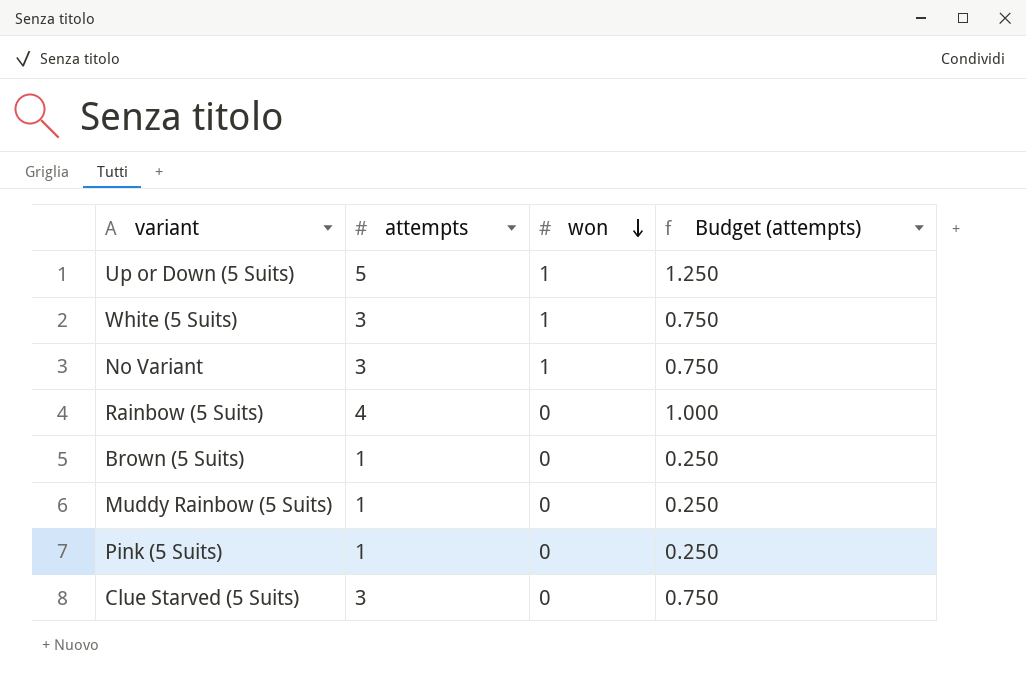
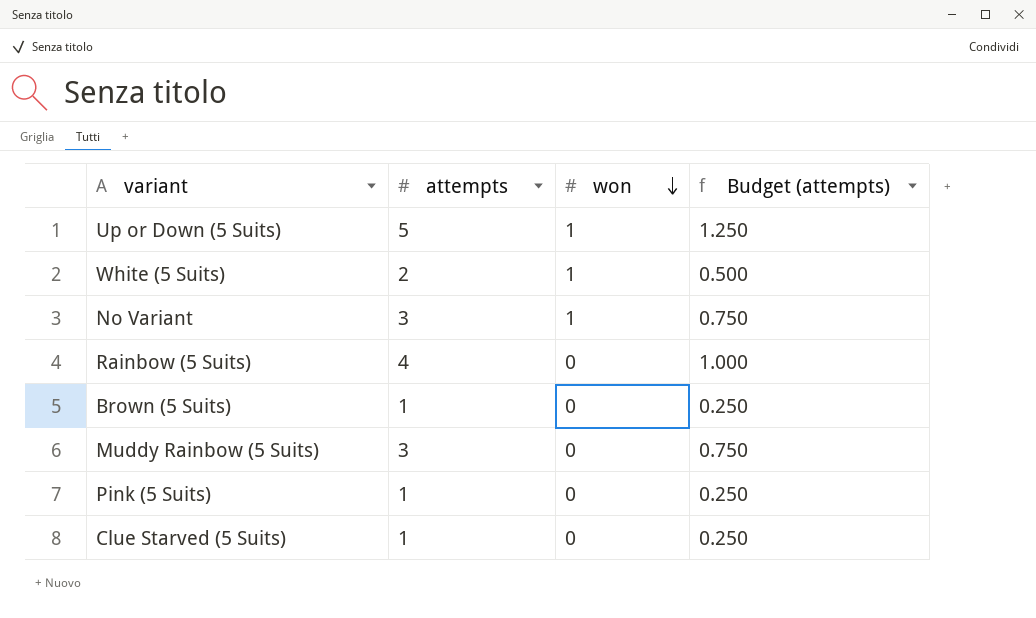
White (5 Suits) | attempts: 3 -> 2
White (5 Suits) | Budget (attempts): 0.750 -> 0.500
Muddy Rainbow (5 Suits) | attempts: 1 -> 3
Muddy Rainbow (5 Suits) | Budget (attempts): 0.250 -> 0.750
Clue Starved (5 Suits) | attempts: 3 -> 1
Clue Starved (5 Suits) | Budget (attempts): 0.750 -> 0.250

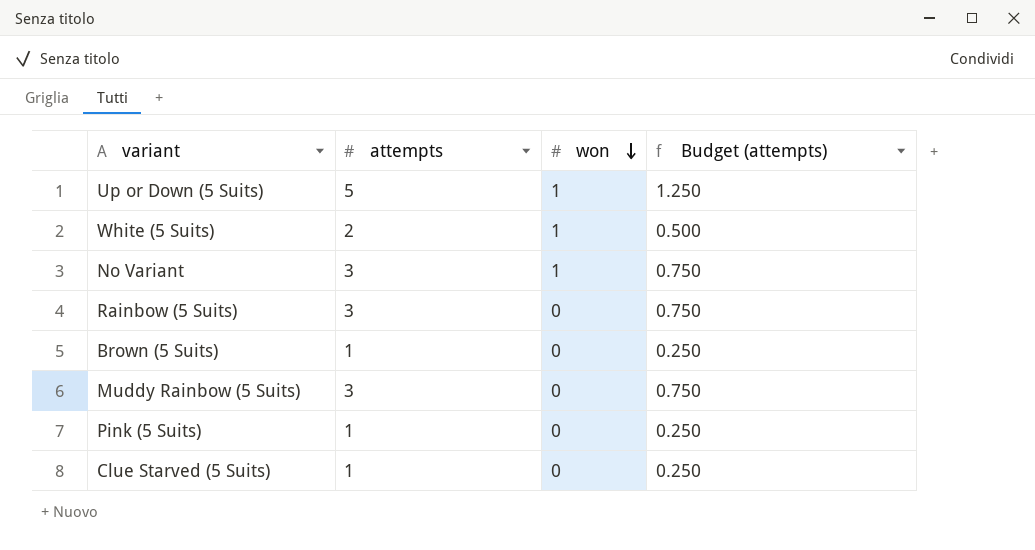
Rainbow (5 Suits) | attempts: 4 -> 3
Rainbow (5 Suits) | Budget (attempts): 1.000 -> 0.750

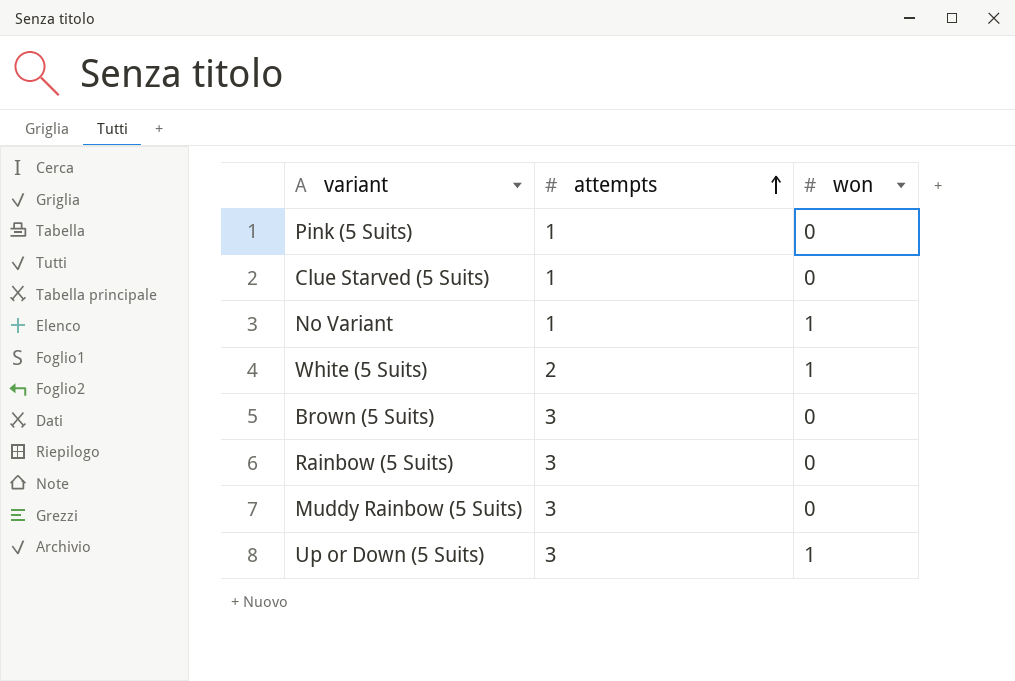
row order: won descending -> attempts ascending
column Budget (attempts) | formula: [attempts] * 0.25 -> none
No Variant | attempts: 3 -> 1
Brown (5 Suits) | attempts: 1 -> 3
Up or Down (5 Suits) | attempts: 5 -> 3

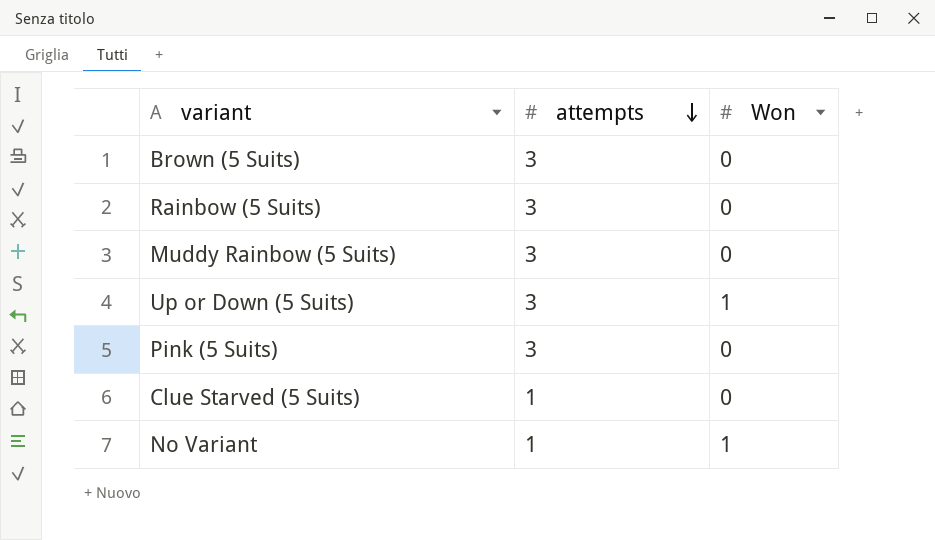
row order: attempts ascending -> attempts descending
column name: won -> Won
row White (5 Suits): 2 | 1 -> none
Pink (5 Suits) | attempts: 1 -> 3

